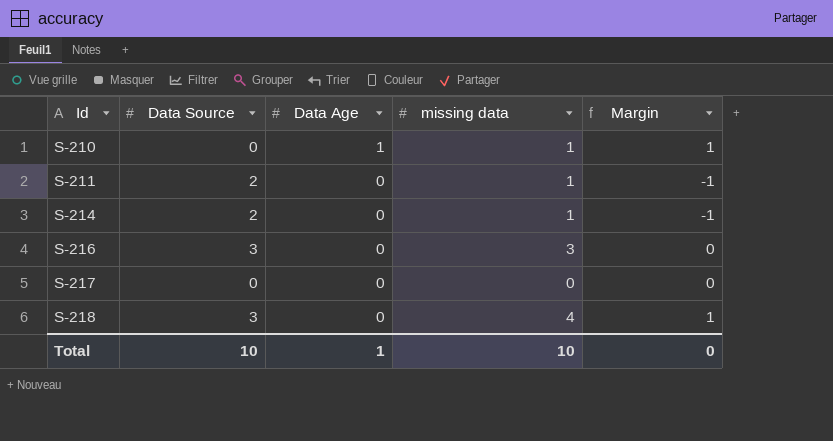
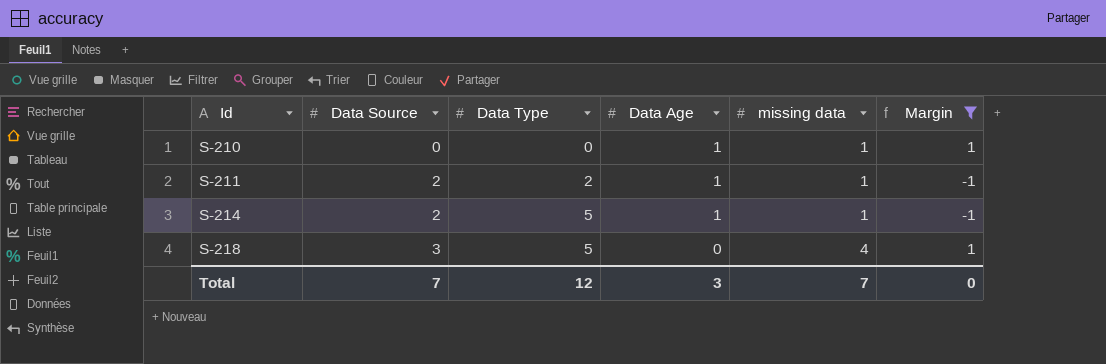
filter: none -> Margin != 0
column Data Type | position: none -> 3
S-211 | Data Age: 0 -> 1
S-214 | Data Age: 0 -> 1
Total | Data Source: 10 -> 7
Total | Data Age: 1 -> 3
Total | missing data: 10 -> 7

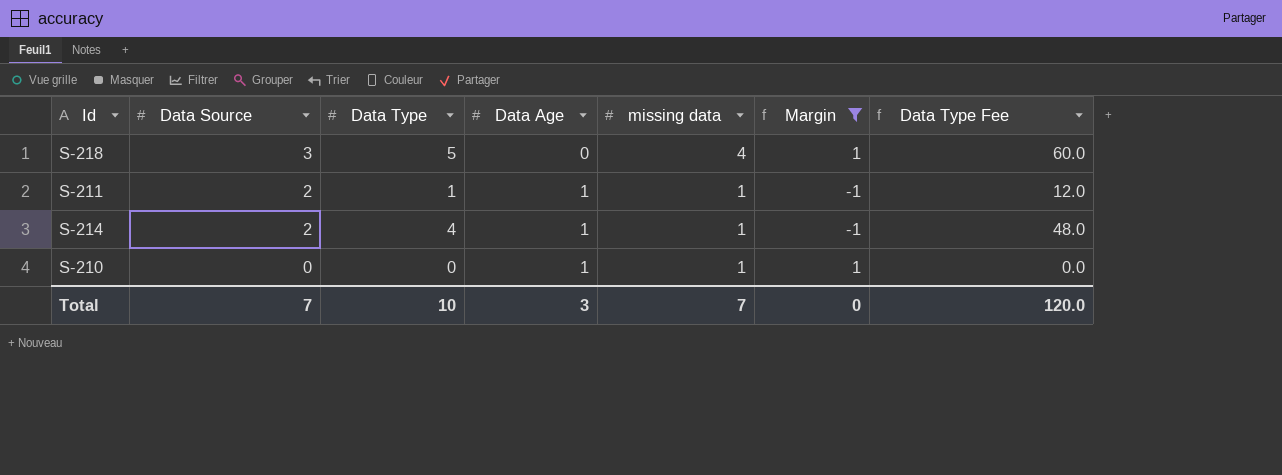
row order: Id ascending -> Data Source descending
column Data Type Fee | formula: none -> [Data Type] * 12
S-211 | Data Type: 2 -> 1
S-214 | Data Type: 5 -> 4
Total | Data Type: 12 -> 10

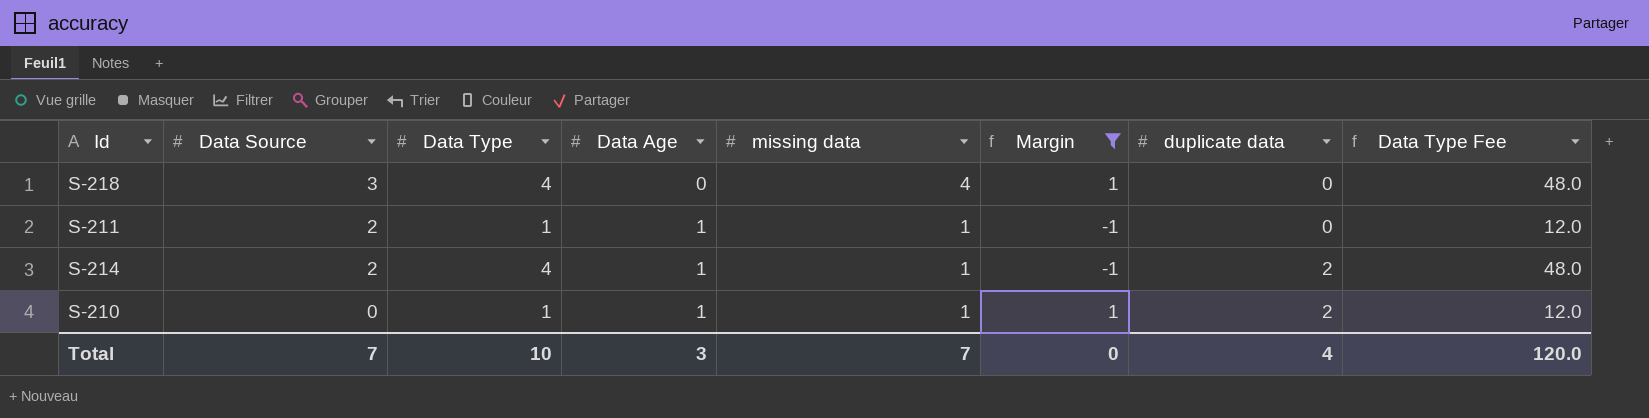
column duplicate data | position: none -> 7
S-218 | Data Type: 5 -> 4
S-218 | Data Type Fee: 60.0 -> 48.0
S-210 | Data Type: 0 -> 1
S-210 | Data Type Fee: 0.0 -> 12.0

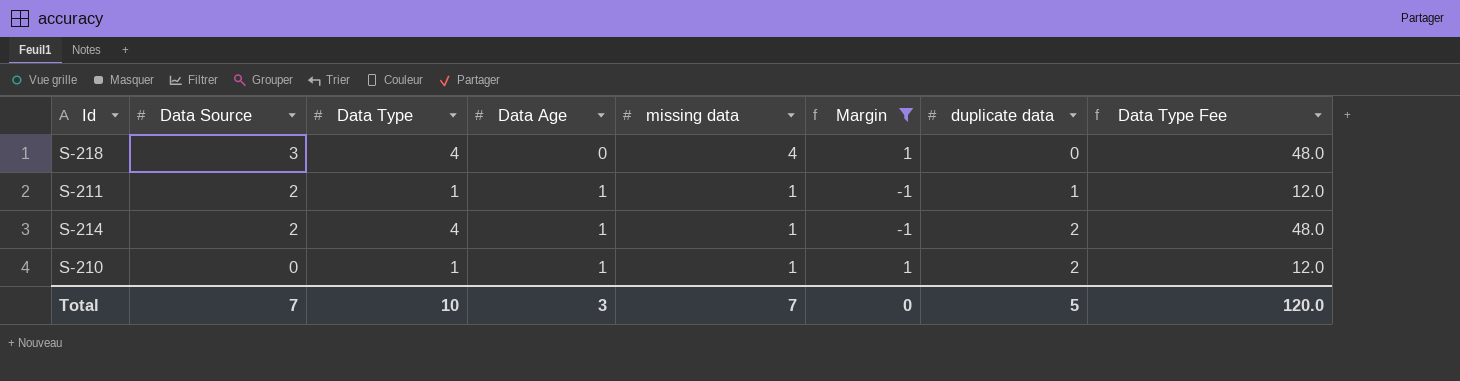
S-211 | duplicate data: 0 -> 1
Total | duplicate data: 4 -> 5

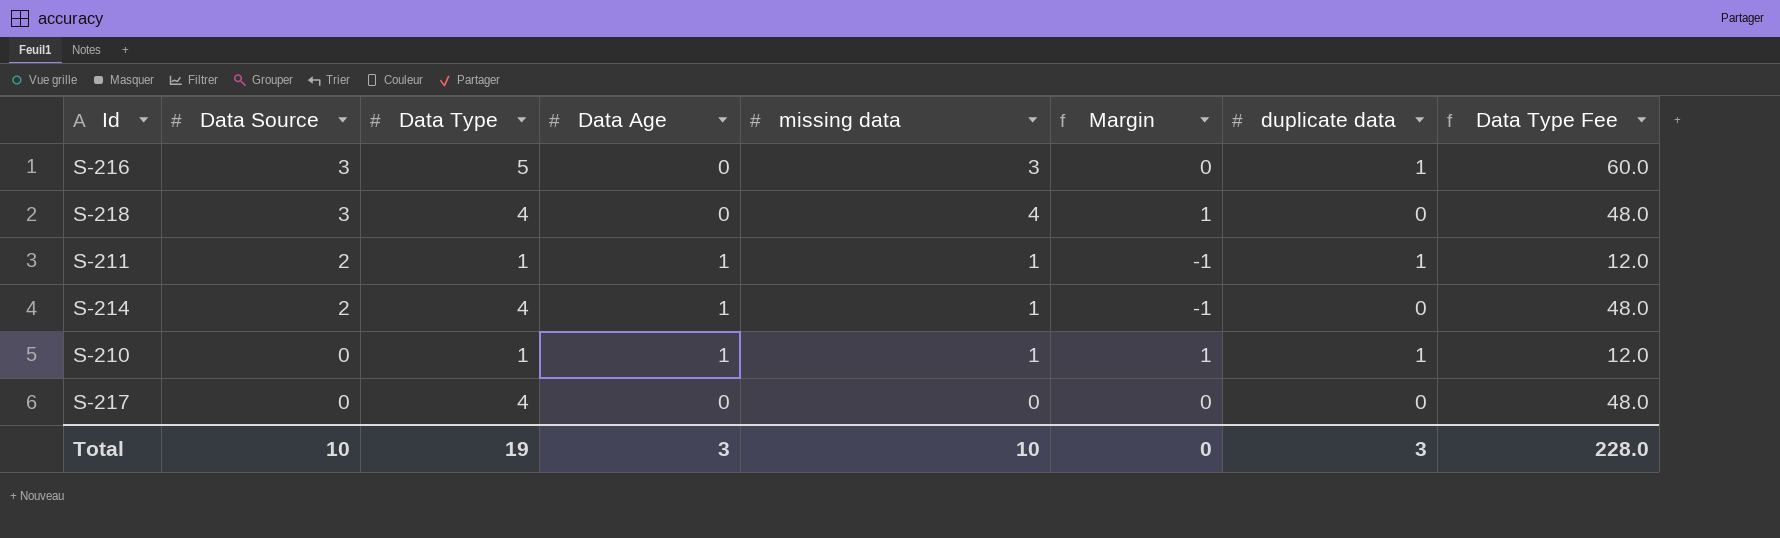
filter: Margin != 0 -> none
S-214 | duplicate data: 2 -> 0
S-210 | duplicate data: 2 -> 1
Total | Data Source: 7 -> 10
Total | Data Type: 10 -> 19
Total | missing data: 7 -> 10
Total | duplicate data: 5 -> 3
Total | Data Type Fee: 120.0 -> 228.0

